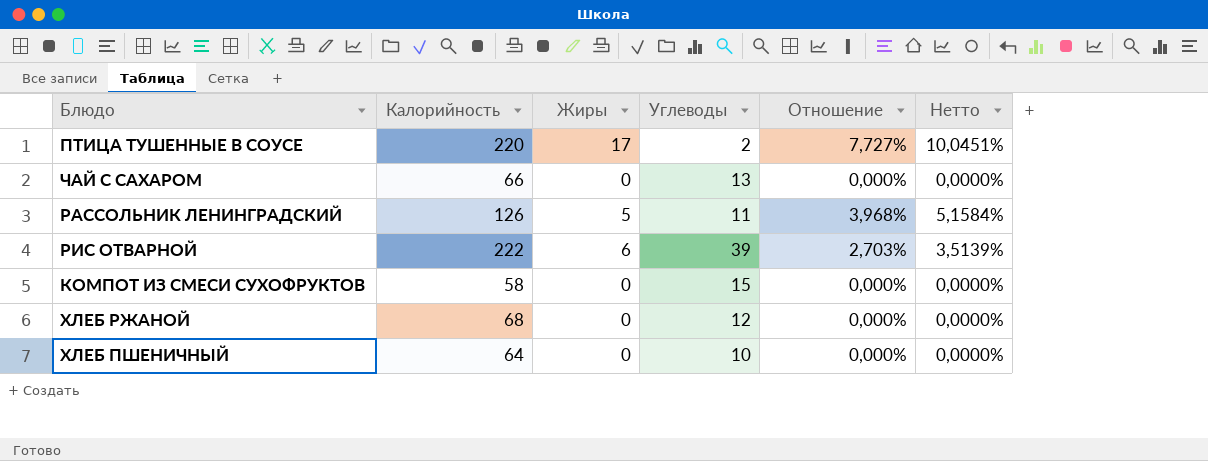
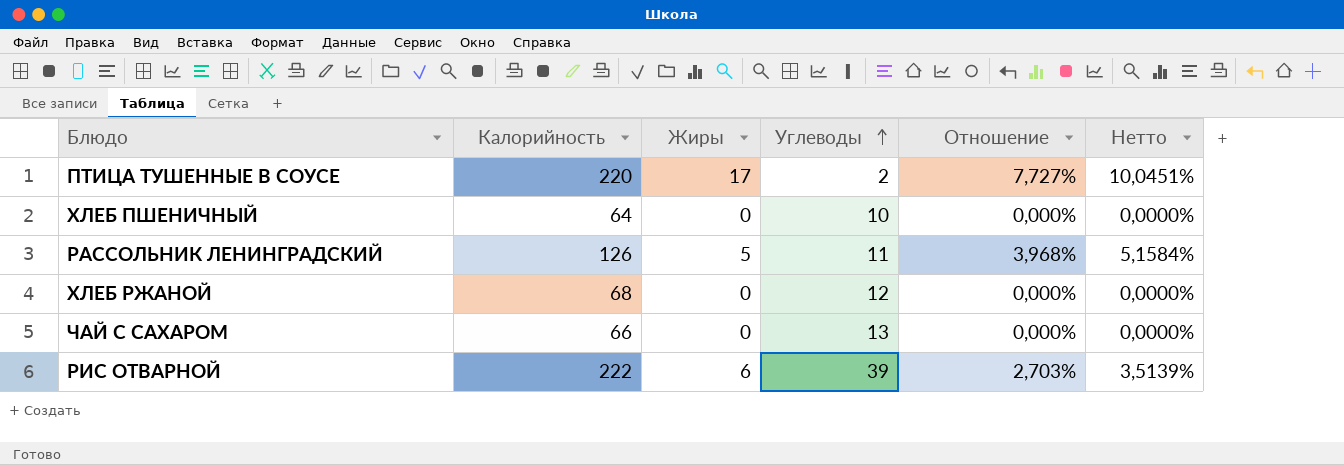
row order: none -> Углеводы ascending
row КОМПОТ ИЗ СМЕСИ СУХОФРУКТОВ: 58 | 0 | 15 | 0,000% | 0,0000% -> none

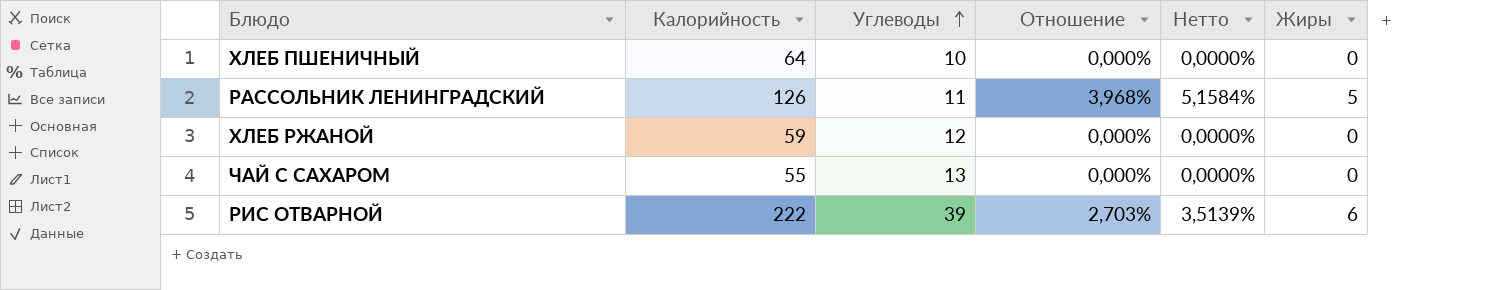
column Жиры | position: 3 -> 6
row ПТИЦА ТУШЕННЫЕ В СОУСЕ: 220 | 17 | 2 | 7,727% | 10,0451% -> none
ХЛЕБ РЖАНОЙ | Калорийность: 68 -> 59
ЧАЙ С САХАРОМ | Калорийность: 66 -> 55

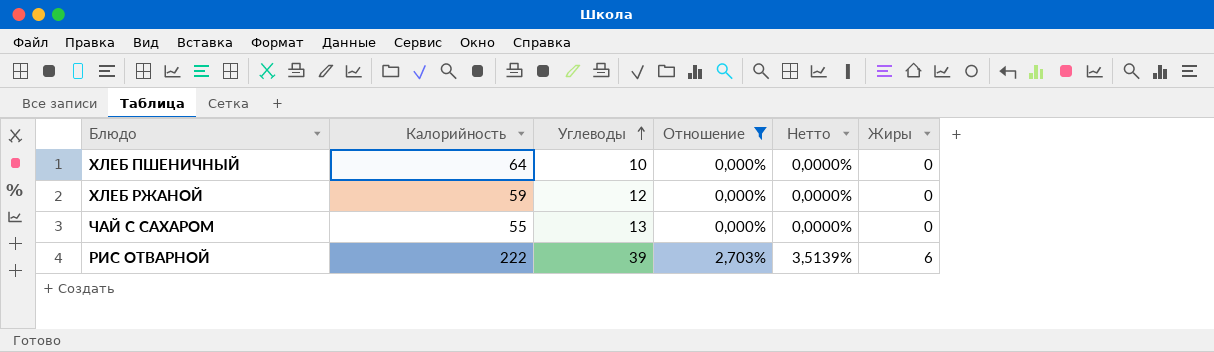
filter: none -> Отношение != 3,968%

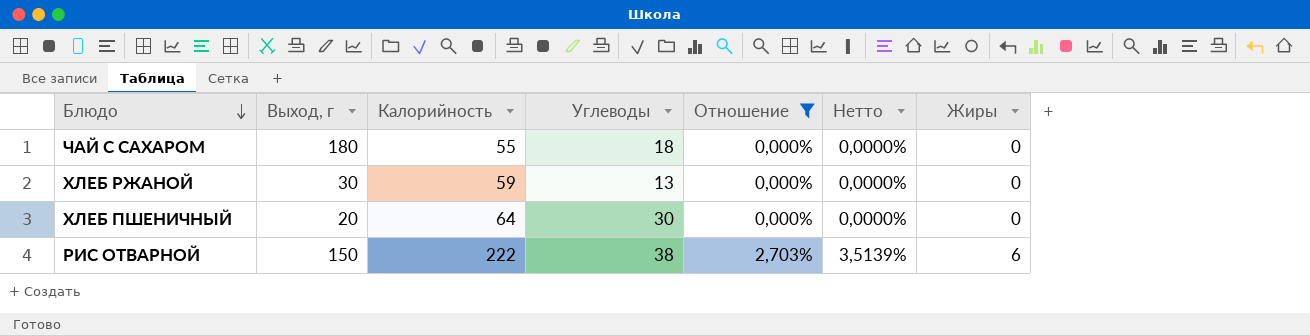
row order: Углеводы ascending -> Блюдо descending
column Выход, г | position: none -> 2
ЧАЙ С САХАРОМ | Углеводы: 13 -> 18
ХЛЕБ РЖАНОЙ | Углеводы: 12 -> 13
ХЛЕБ ПШЕНИЧНЫЙ | Углеводы: 10 -> 30
РИС ОТВАРНОЙ | Углеводы: 39 -> 38

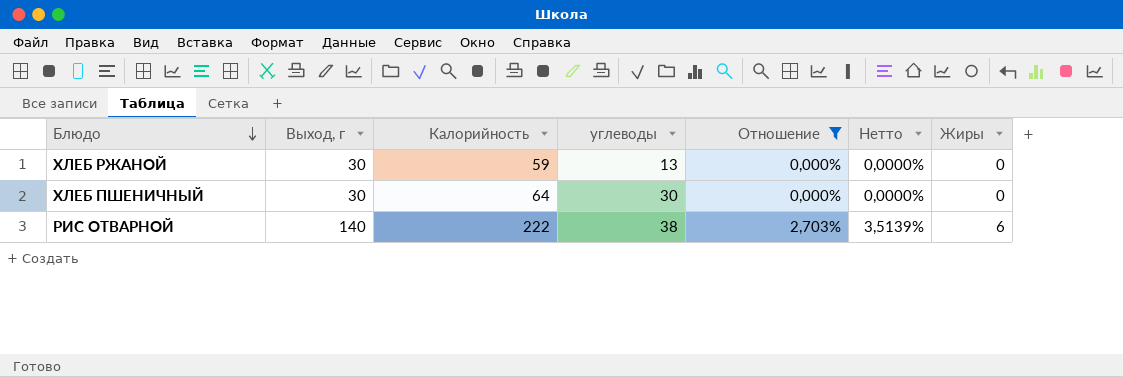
column name: Углеводы -> углеводы
row ЧАЙ С САХАРОМ: 180 | 55 | 18 | 0,000% | 0,0000% | 0 -> none
ХЛЕБ ПШЕНИЧНЫЙ | Выход, г: 20 -> 30
РИС ОТВАРНОЙ | Выход, г: 150 -> 140

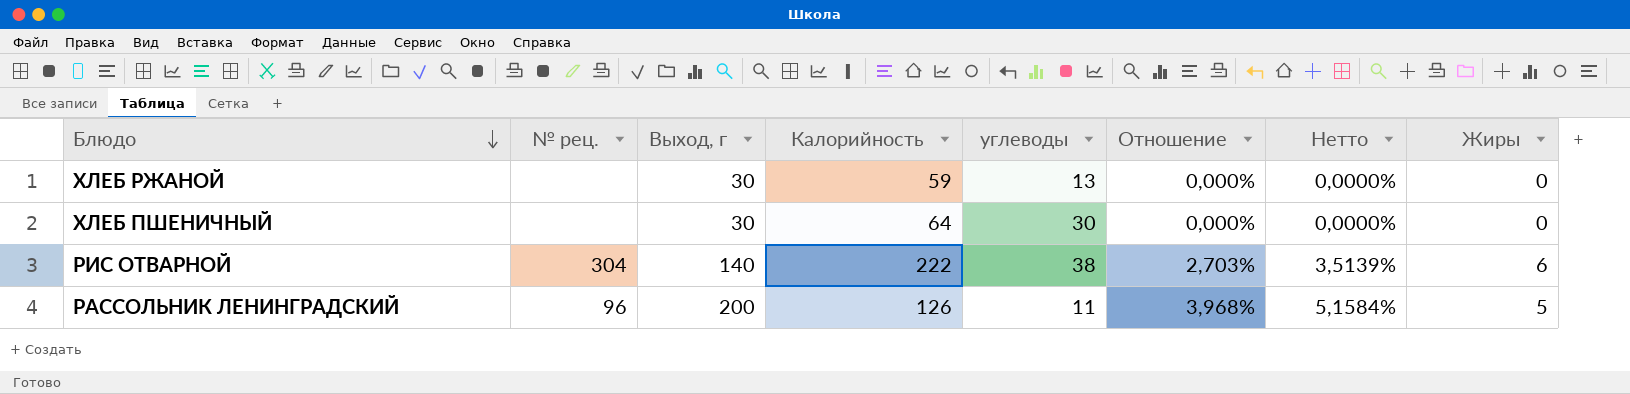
filter: Отношение != 3,968% -> none
column № рец. | position: none -> 2

